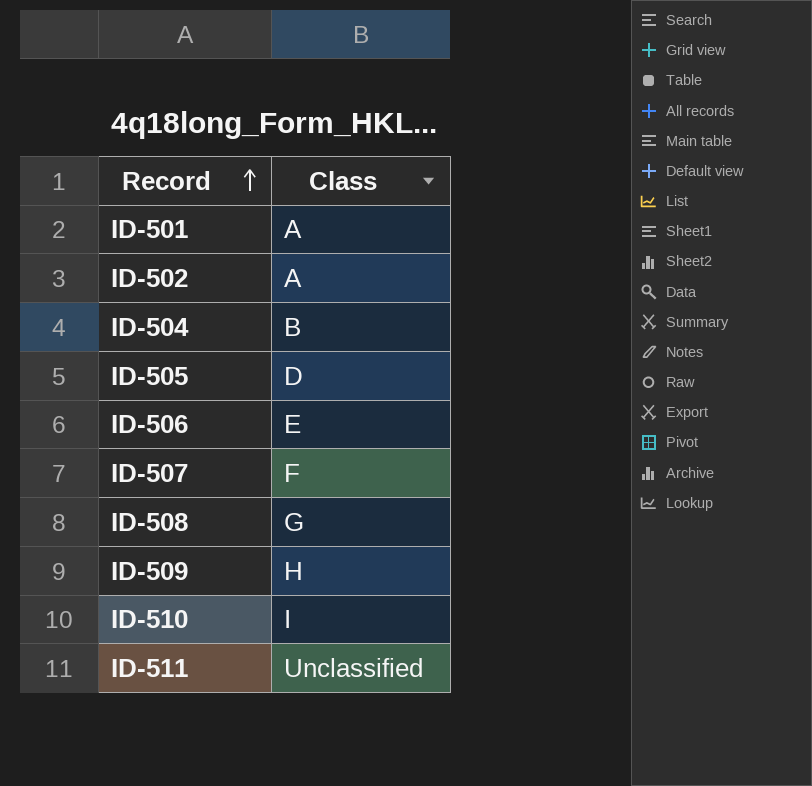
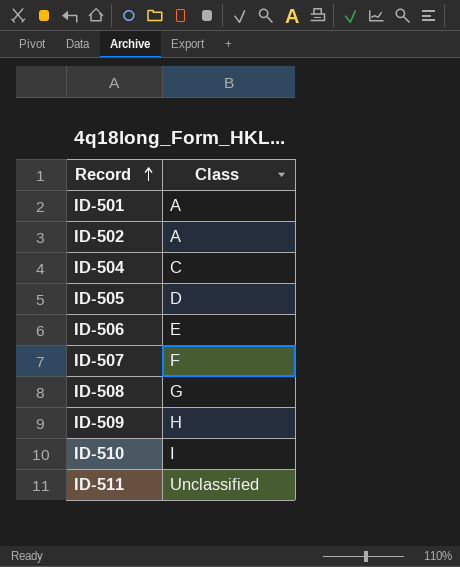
ID-504 | Class: B -> C

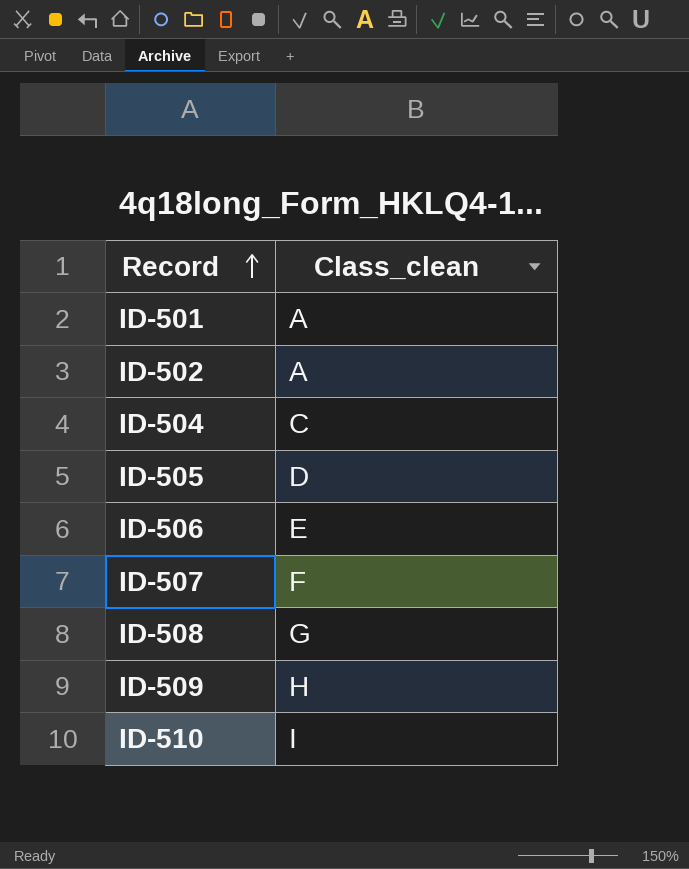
column name: Class -> Class_clean
row ID-511: Unclassified -> none

